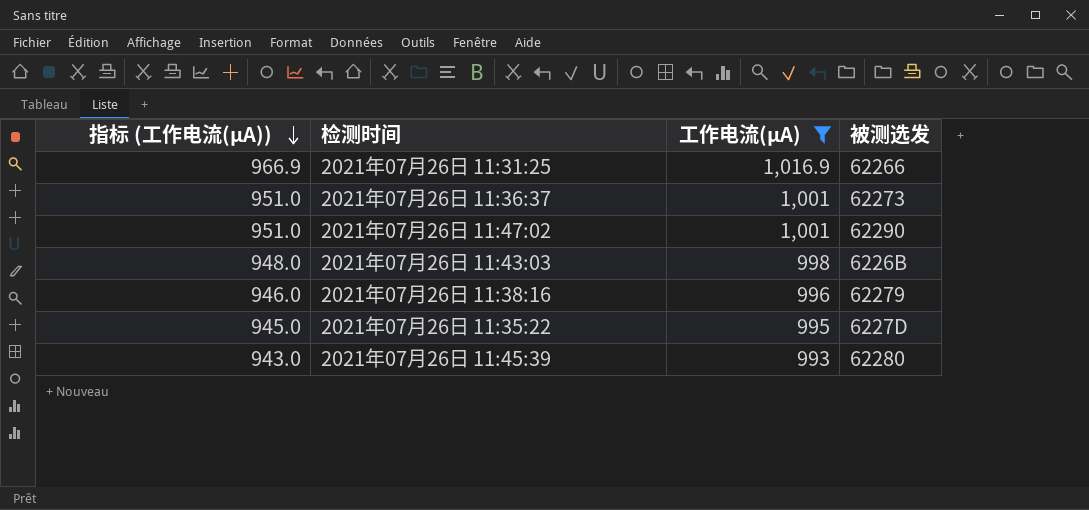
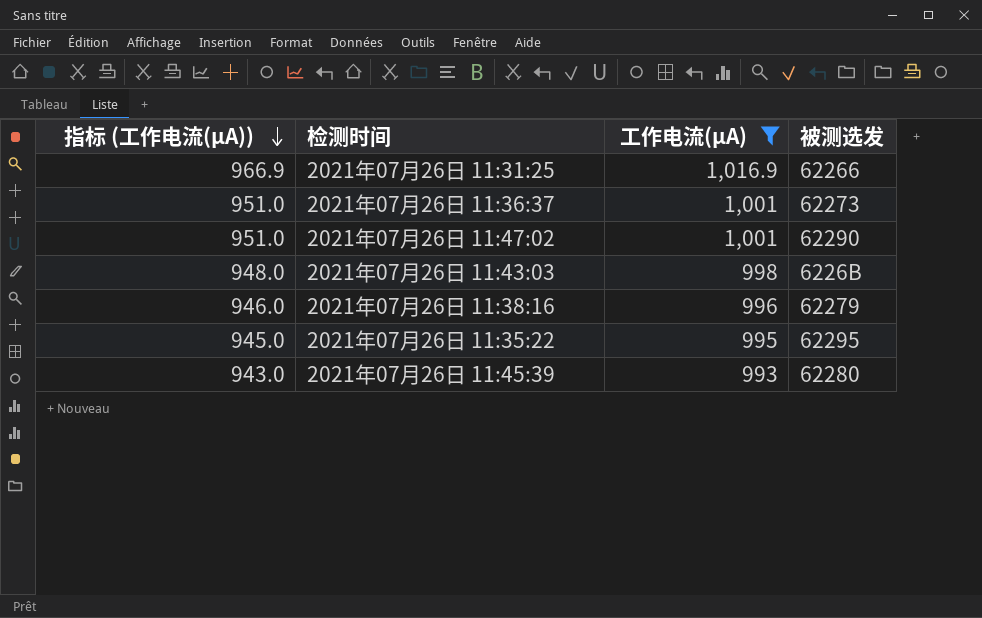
2021年07月26日 11:35:22 | 被测选发: 6227D -> 62295

